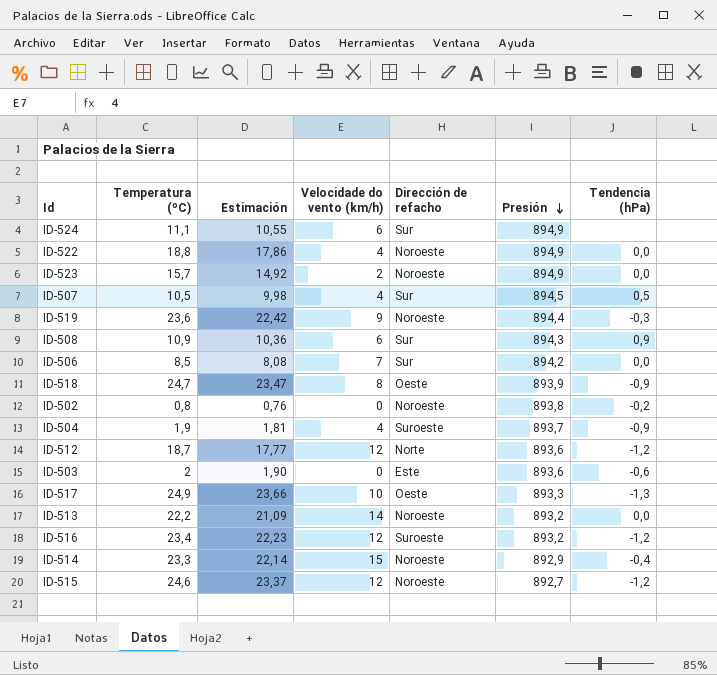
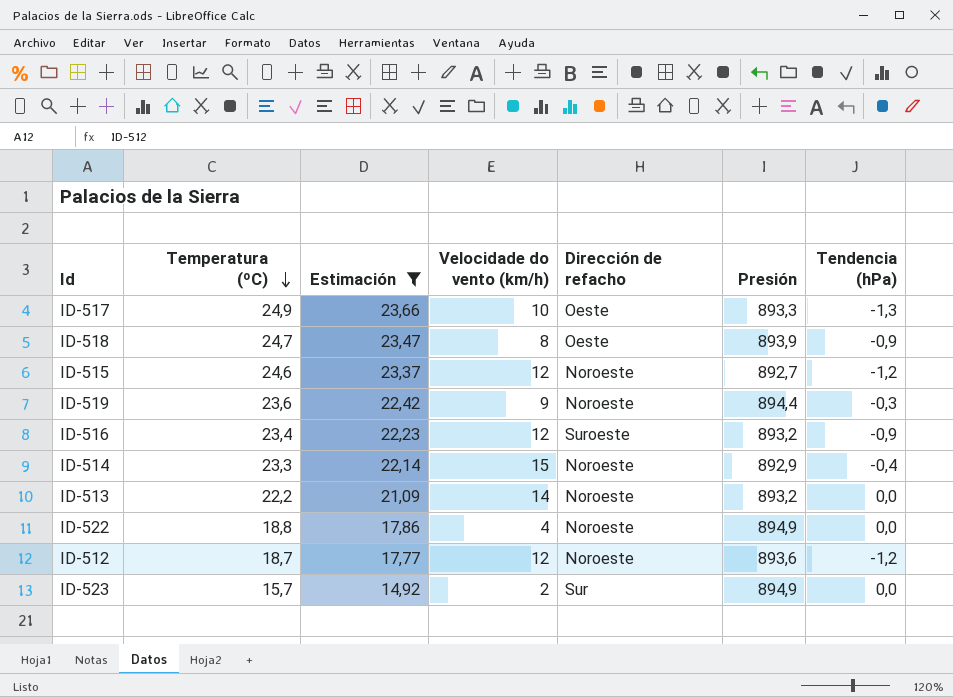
filter: none -> Estimación >= 14,92
row order: Presión descending -> Temperatura (ºC) descending
ID-516 | Tendencia (hPa): -1,2 -> -0,9
ID-512 | Dirección de refacho: Norte -> Noroeste
ID-523 | Dirección de refacho: Noroeste -> Sur

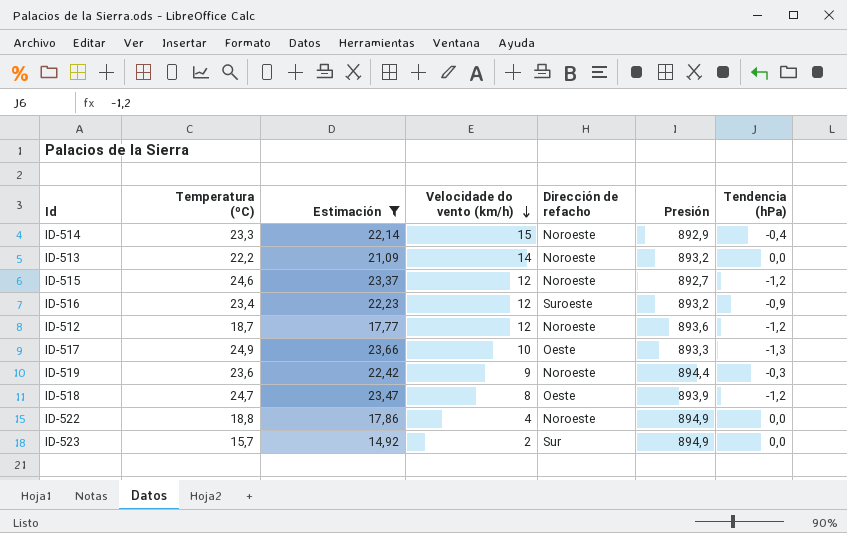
row order: Temperatura (ºC) descending -> Velocidade do vento (km/h) descending
ID-518 | Tendencia (hPa): -0,9 -> -1,2

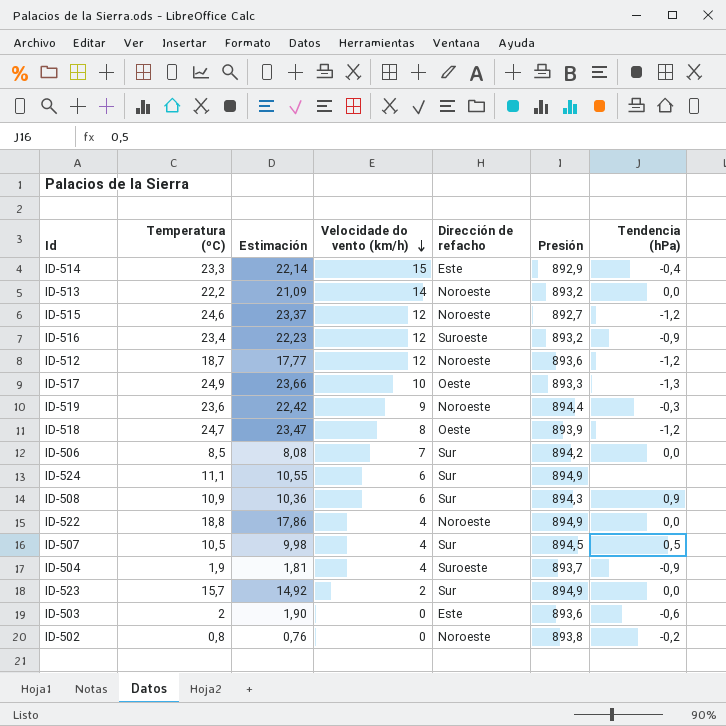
filter: Estimación >= 14,92 -> none
ID-514 | Dirección de refacho: Noroeste -> Este

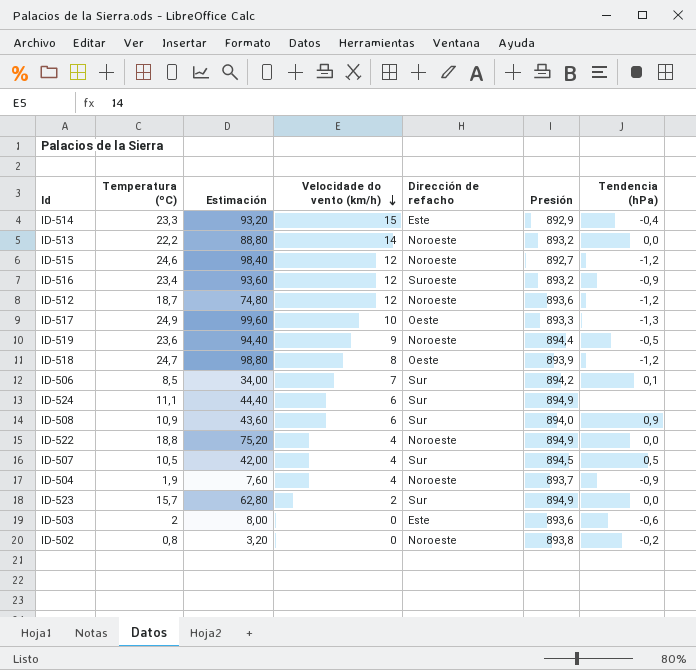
column Estimación | formula: [Temperatura (ºC)] * 0,95 -> [Temperatura (ºC)] * 4
ID-519 | Tendencia (hPa): -0,3 -> -0,5
ID-506 | Tendencia (hPa): 0,0 -> 0,1
ID-508 | Presión: 894,3 -> 894,0
ID-504 | Dirección de refacho: Suroeste -> Noroeste

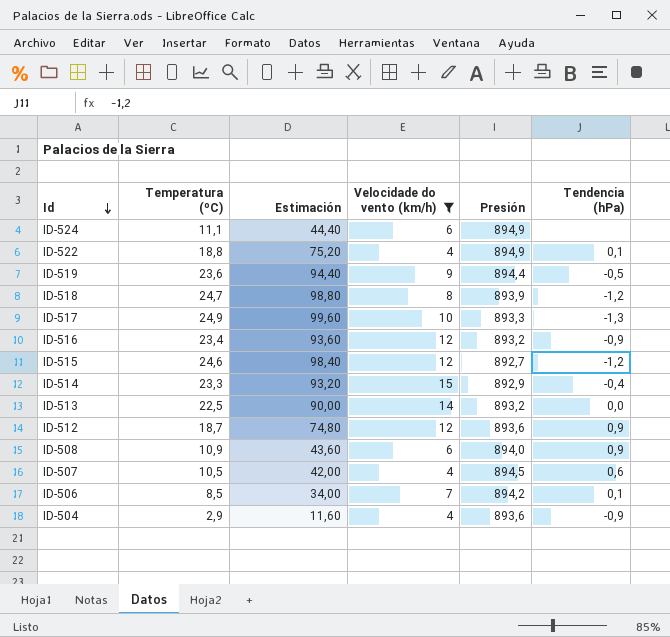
filter: none -> Velocidade do vento (km/h) >= 4
row order: Velocidade do vento (km/h) descending -> Id descending
column Dirección de refacho | position: 5 -> none
ID-522 | Tendencia (hPa): 0,0 -> 0,1
ID-513 | Temperatura (ºC): 22,2 -> 22,5
ID-513 | Estimación: 88,80 -> 90,00
ID-512 | Tendencia (hPa): -1,2 -> 0,9
ID-507 | Tendencia (hPa): 0,5 -> 0,6
ID-504 | Temperatura (ºC): 1,9 -> 2,9
ID-504 | Estimación: 7,60 -> 11,60
ID-504 | Presión: 893,7 -> 893,6

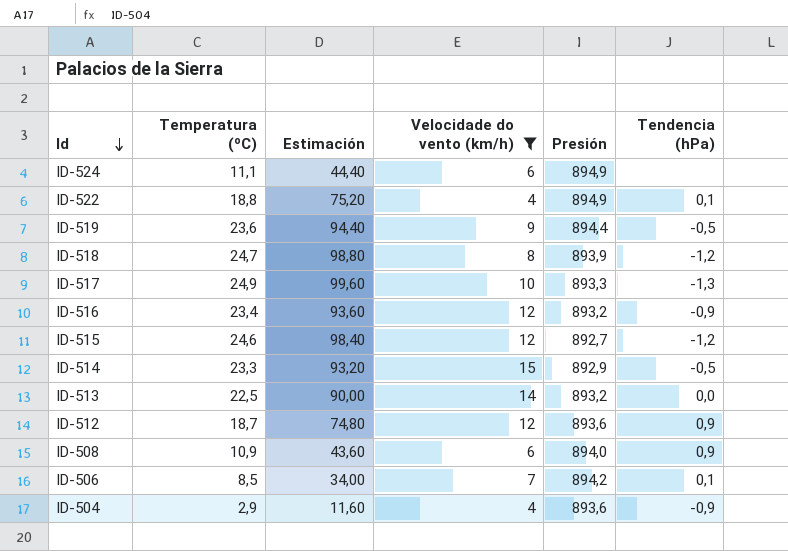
row ID-507: 10,5 | 42,00 | 4 | 894,5 | 0,6 -> none
ID-514 | Tendencia (hPa): -0,4 -> -0,5

